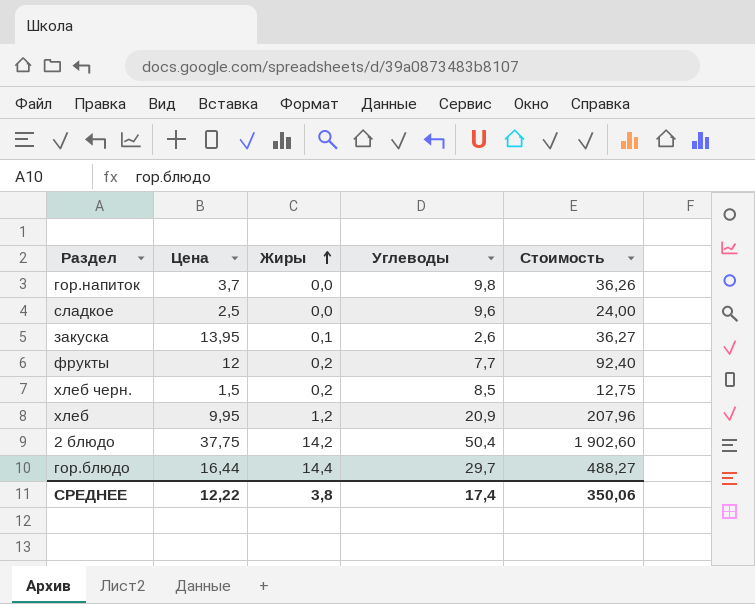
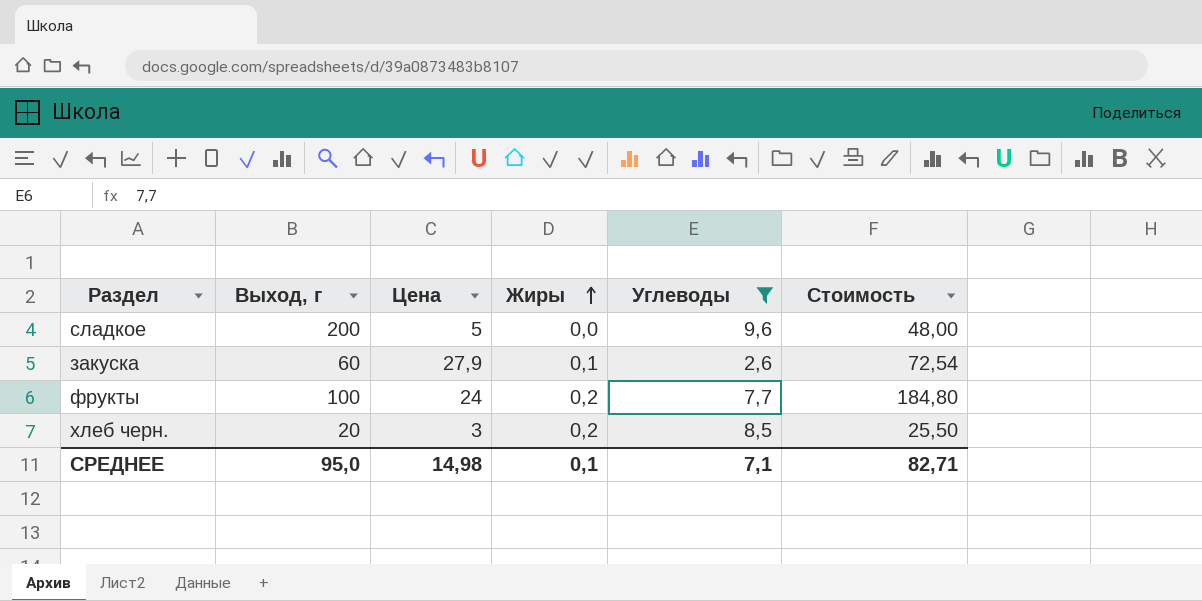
filter: none -> Углеводы <= 9,6
column Выход, г | position: none -> 2
сладкое | Цена: 2,5 -> 5
сладкое | Стоимость: 24,00 -> 48,00
закуска | Цена: 13,95 -> 27,9
закуска | Стоимость: 36,27 -> 72,54
фрукты | Цена: 12 -> 24
фрукты | Стоимость: 92,40 -> 184,80
хлеб черн. | Цена: 1,5 -> 3
хлеб черн. | Стоимость: 12,75 -> 25,50
СРЕДНЕЕ | Цена: 12,22 -> 14,98
СРЕДНЕЕ | Жиры: 3,8 -> 0,1
СРЕДНЕЕ | Углеводы: 17,4 -> 7,1
СРЕДНЕЕ | Стоимость: 350,06 -> 82,71

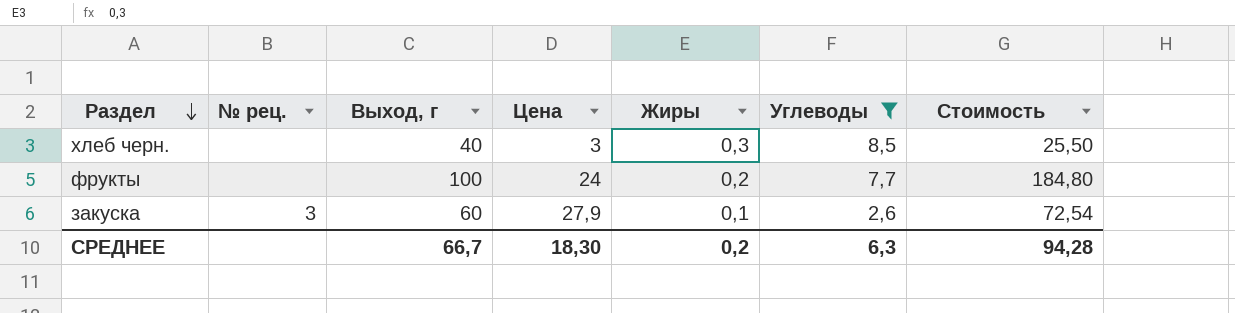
row order: Жиры ascending -> Раздел descending
column № рец. | position: none -> 2
row сладкое: 200 | 5 | 0,0 | 9,6 | 48,00 -> none
хлеб черн. | Выход, г: 20 -> 40
хлеб черн. | Жиры: 0,2 -> 0,3
СРЕДНЕЕ | Выход, г: 95,0 -> 66,7
СРЕДНЕЕ | Цена: 14,98 -> 18,30
СРЕДНЕЕ | Жиры: 0,1 -> 0,2
СРЕДНЕЕ | Углеводы: 7,1 -> 6,3
СРЕДНЕЕ | Стоимость: 82,71 -> 94,28

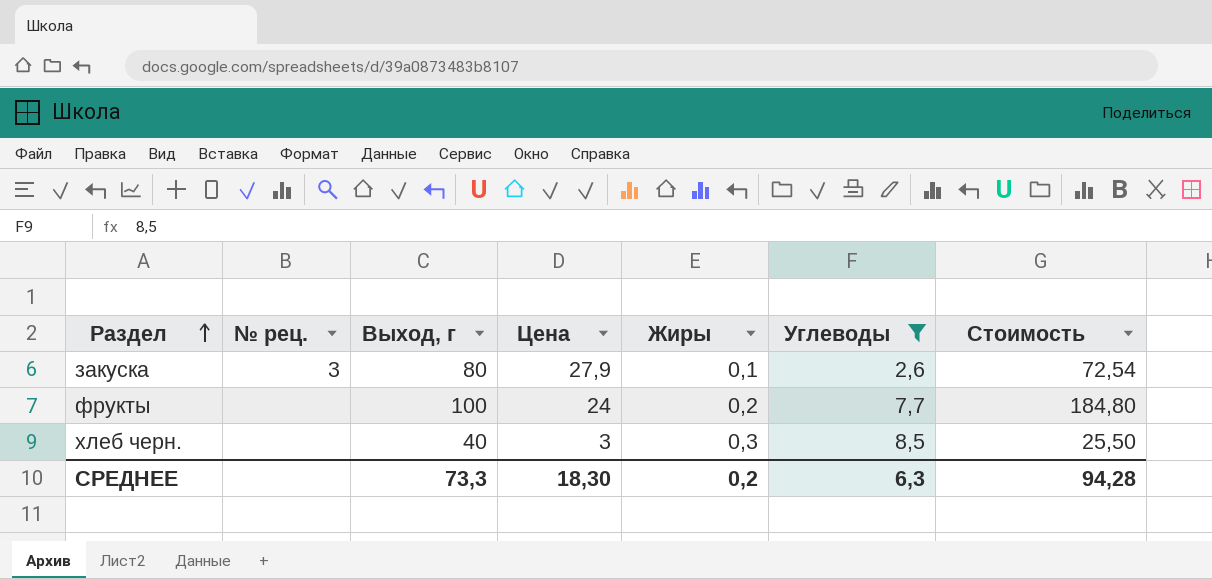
row order: Раздел descending -> Раздел ascending
закуска | Выход, г: 60 -> 80
СРЕДНЕЕ | Выход, г: 66,7 -> 73,3

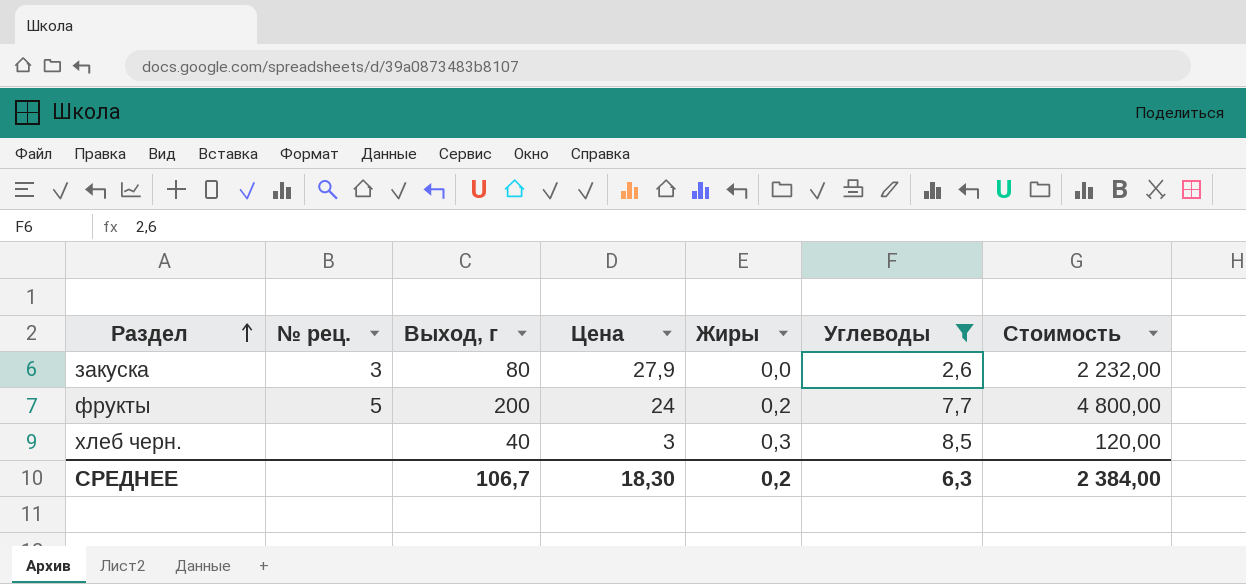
column Стоимость | formula: [Цена] * [Углеводы] -> [Выход, г] * [Цена]
закуска | Жиры: 0,1 -> 0,0
фрукты | № рец.: none -> 5
фрукты | Выход, г: 100 -> 200
СРЕДНЕЕ | Выход, г: 73,3 -> 106,7
СРЕДНЕЕ | Стоимость: 94,28 -> 2 384,00

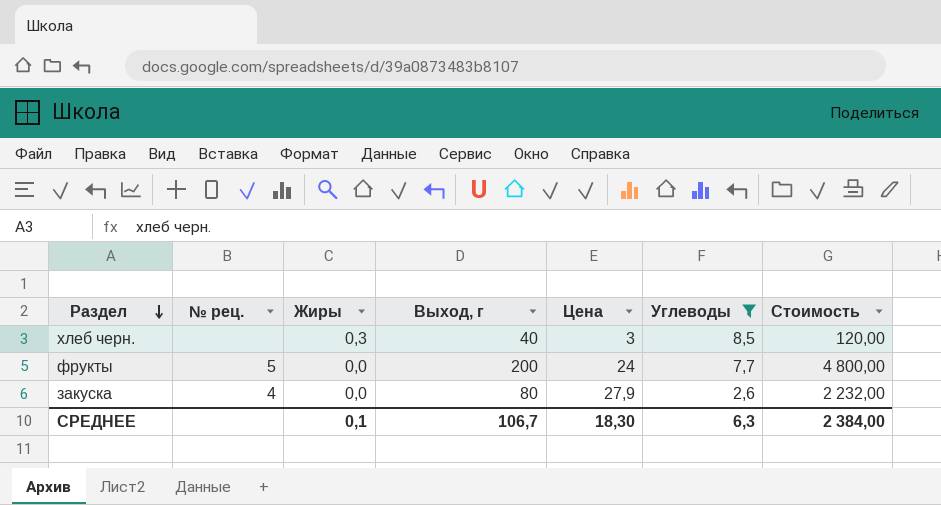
row order: Раздел ascending -> Раздел descending
column Жиры | position: 5 -> 3
фрукты | Жиры: 0,2 -> 0,0
закуска | № рец.: 3 -> 4
СРЕДНЕЕ | Жиры: 0,2 -> 0,1

